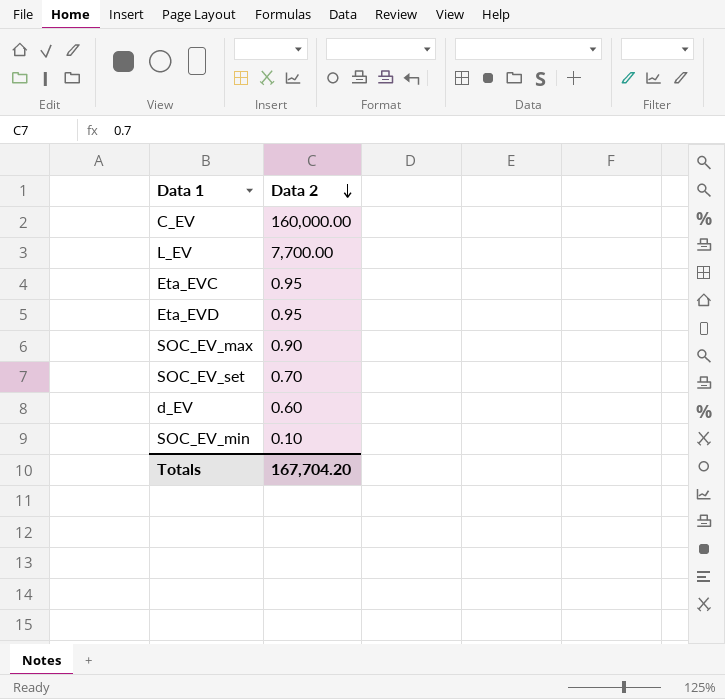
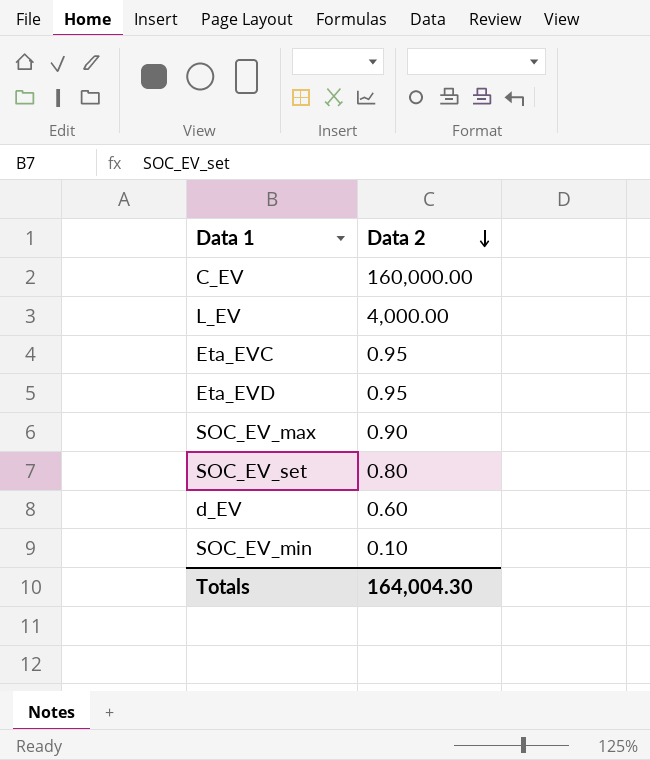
L_EV | Data 2: 7,700.00 -> 4,000.00
SOC_EV_set | Data 2: 0.70 -> 0.80
Totals | Data 2: 167,704.20 -> 164,004.30

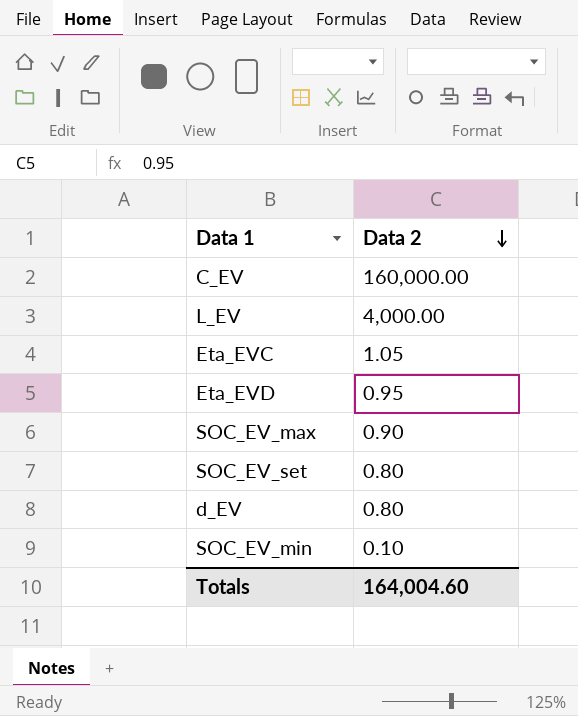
Eta_EVC | Data 2: 0.95 -> 1.05
d_EV | Data 2: 0.60 -> 0.80
Totals | Data 2: 164,004.30 -> 164,004.60

